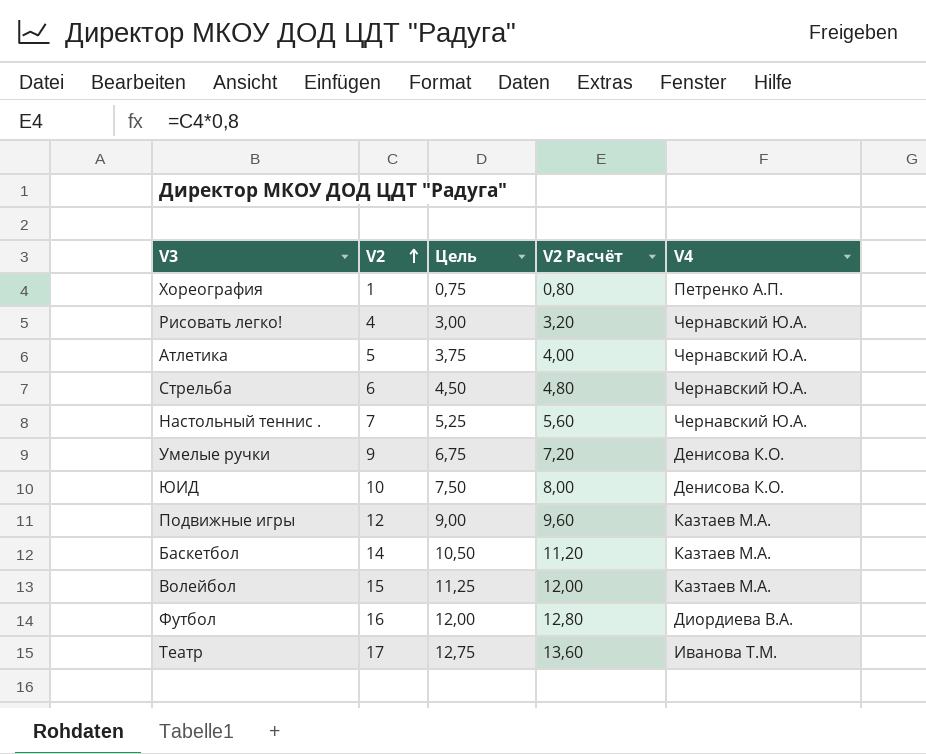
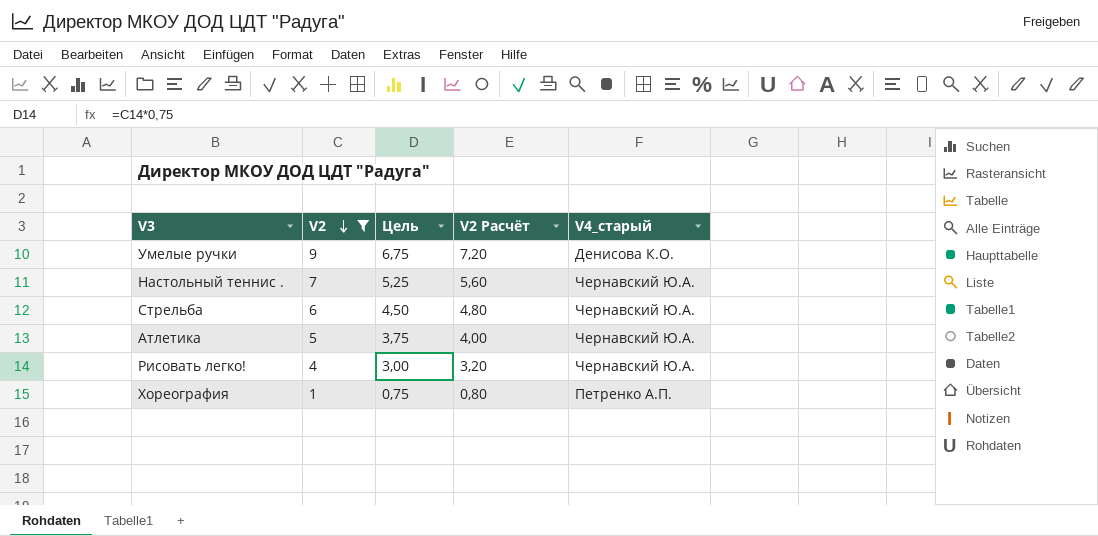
filter: none -> V2 <= 9
row order: V2 ascending -> V2 descending
column name: V4 -> V4_старый

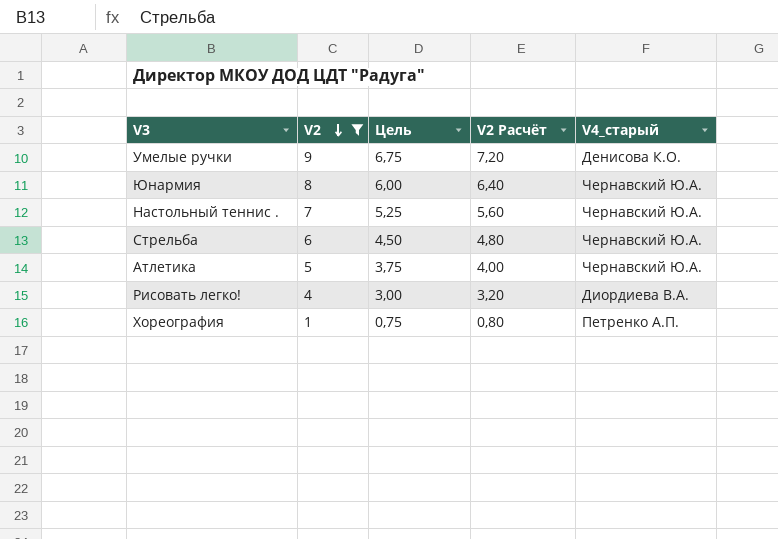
row Юнармия: none -> 8 | 6,00 | 6,40 | Чернавский Ю.А.
Рисовать легко! | V4_старый: Чернавский Ю.А. -> Диордиева В.А.

